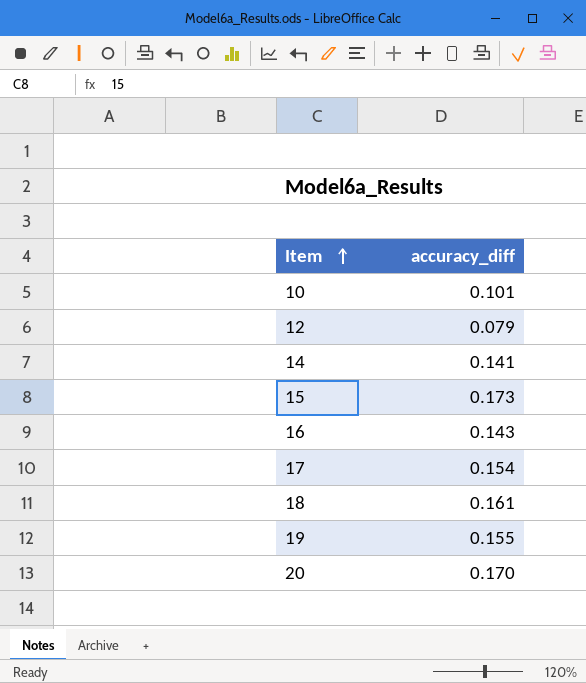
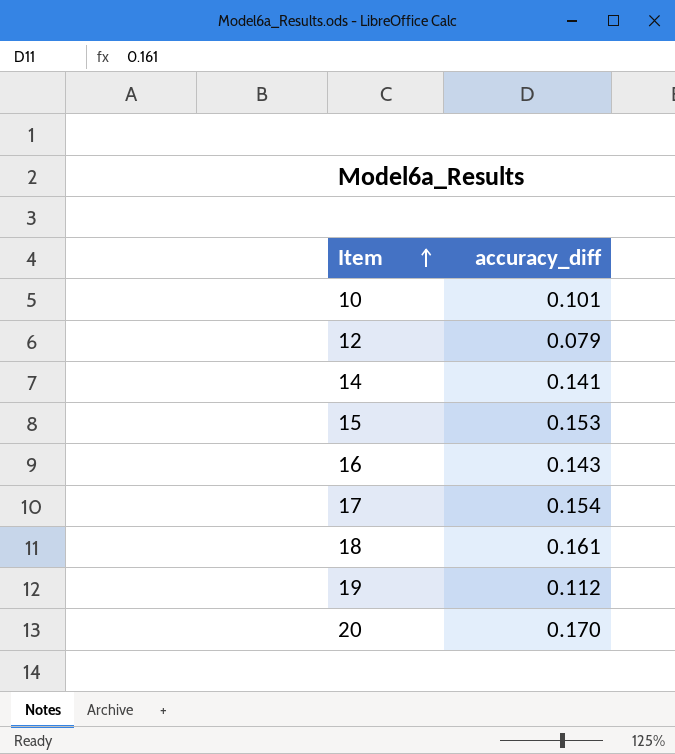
15 | accuracy_diff: 0.173 -> 0.153
19 | accuracy_diff: 0.155 -> 0.112

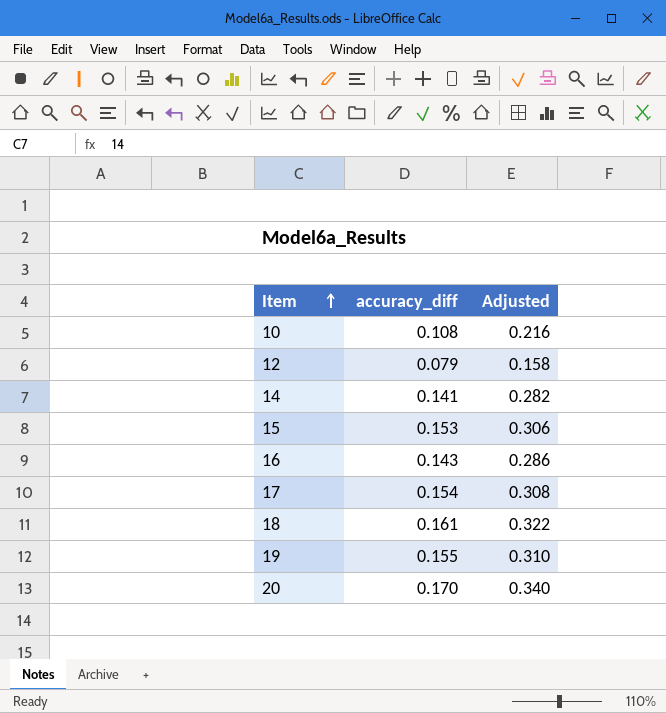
column Adjusted | formula: none -> [accuracy_diff] * 2
10 | accuracy_diff: 0.101 -> 0.108
19 | accuracy_diff: 0.112 -> 0.155

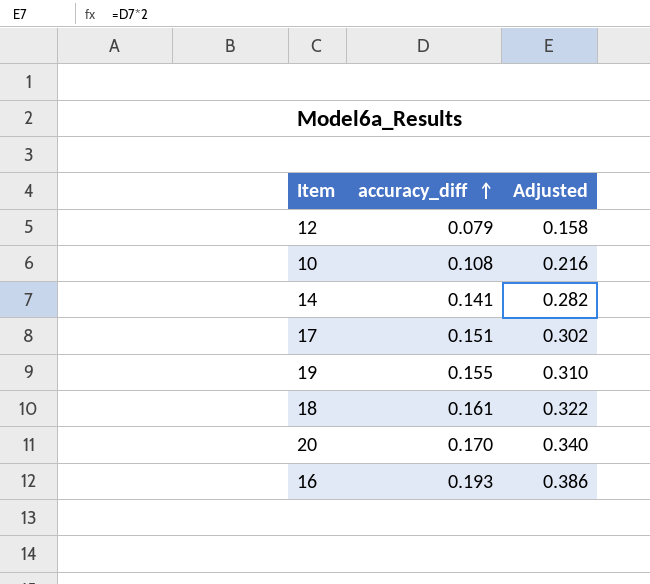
row order: Item ascending -> accuracy_diff ascending
row 15: 0.153 | 0.306 -> none
17 | accuracy_diff: 0.154 -> 0.151
17 | Adjusted: 0.308 -> 0.302
16 | accuracy_diff: 0.143 -> 0.193
16 | Adjusted: 0.286 -> 0.386

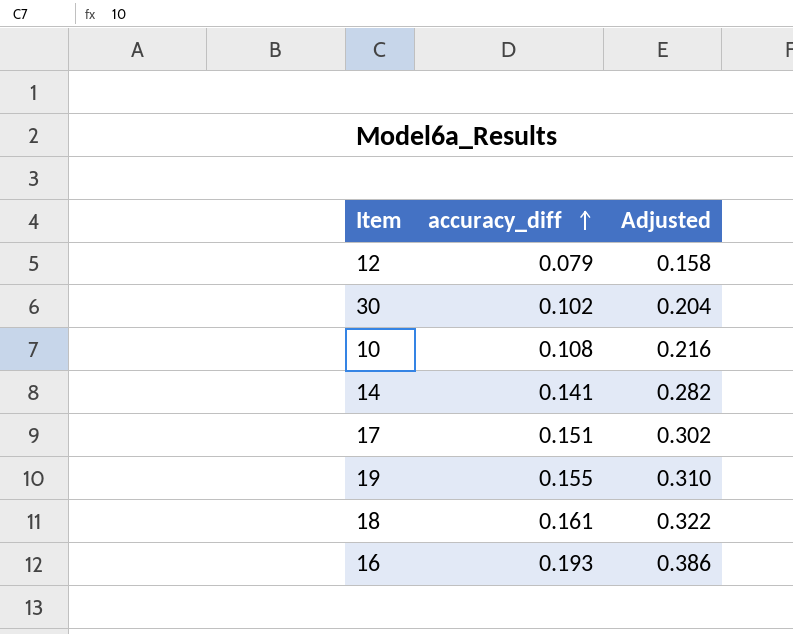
row 20: 0.170 | 0.340 -> none
row 30: none -> 0.102 | 0.204

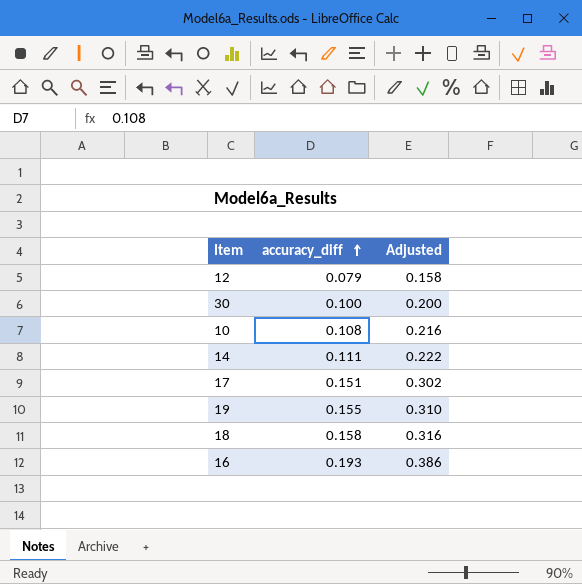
30 | accuracy_diff: 0.102 -> 0.100
30 | Adjusted: 0.204 -> 0.200
14 | accuracy_diff: 0.141 -> 0.111
14 | Adjusted: 0.282 -> 0.222
18 | accuracy_diff: 0.161 -> 0.158
18 | Adjusted: 0.322 -> 0.316

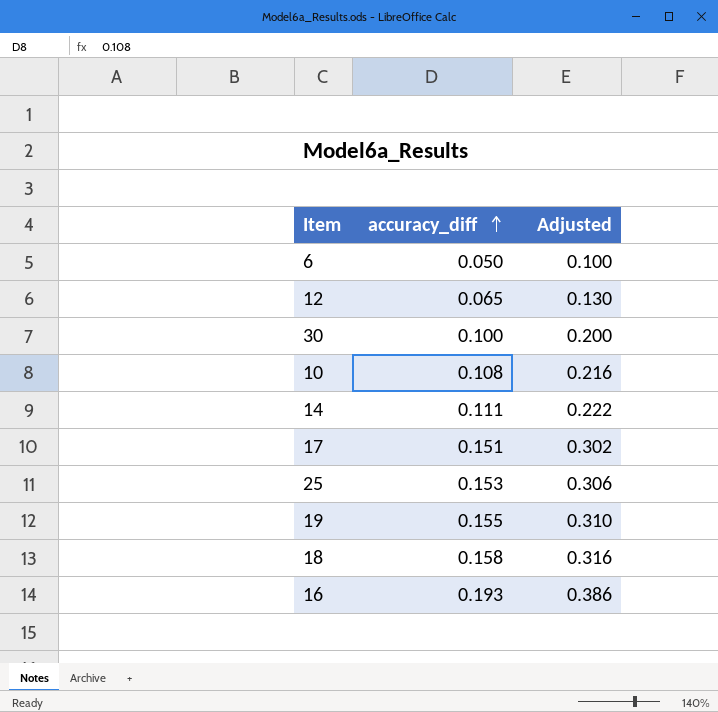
row 6: none -> 0.050 | 0.100
12 | accuracy_diff: 0.079 -> 0.065
12 | Adjusted: 0.158 -> 0.130
row 25: none -> 0.153 | 0.306

